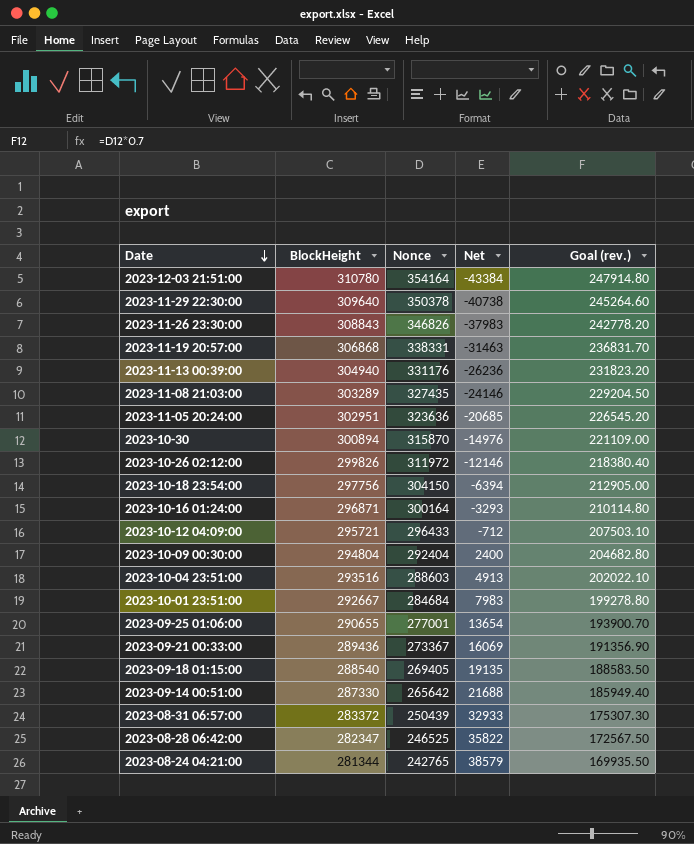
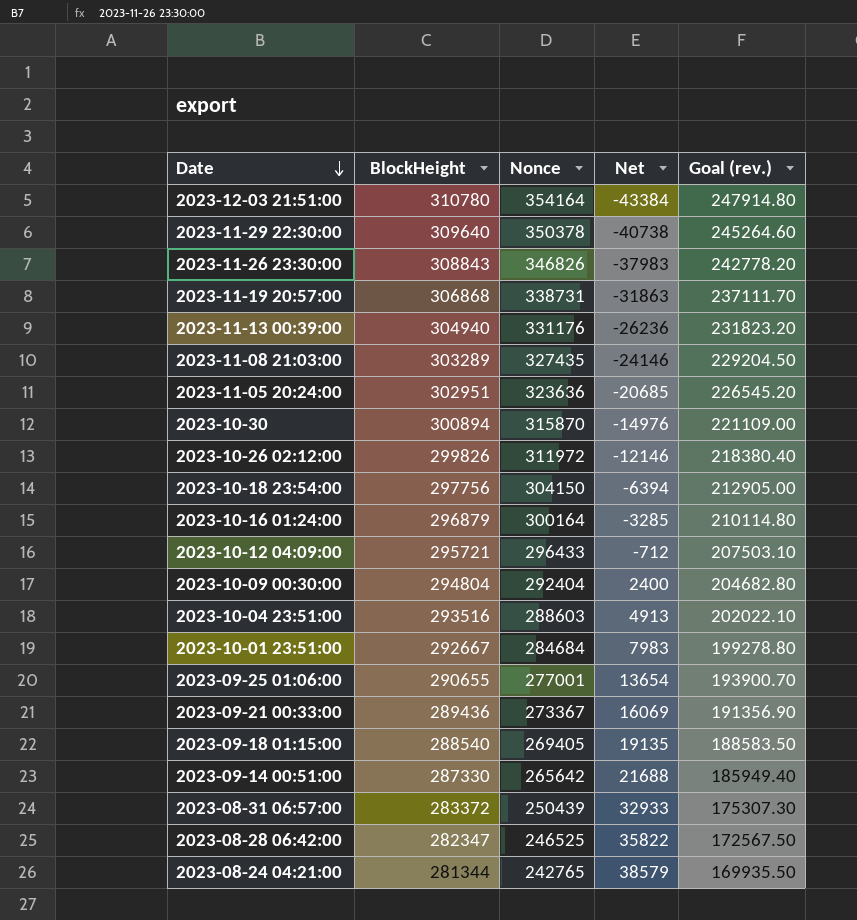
2023-11-19 20:57:00 | Nonce: 338331 -> 338731
2023-11-19 20:57:00 | Net: -31463 -> -31863
2023-11-19 20:57:00 | Goal (rev.): 236831.70 -> 237111.70
2023-10-16 01:24:00 | BlockHeight: 296871 -> 296879
2023-10-16 01:24:00 | Net: -3293 -> -3285

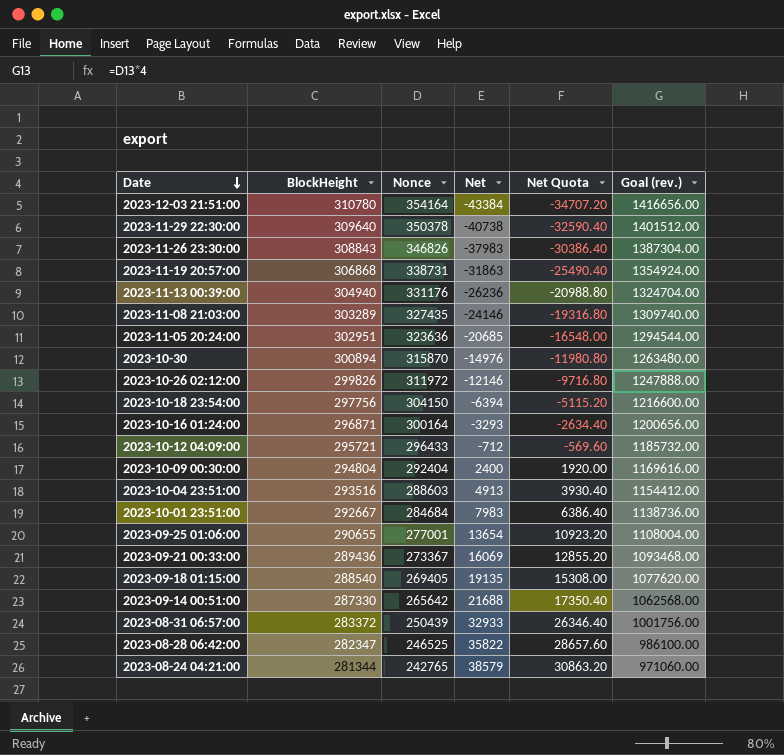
column Net Quota | formula: none -> [Net] * 0.8
column Goal (rev.) | formula: [Nonce] * 0.7 -> [Nonce] * 4
2023-10-16 01:24:00 | BlockHeight: 296879 -> 296871
2023-10-16 01:24:00 | Net: -3285 -> -3293

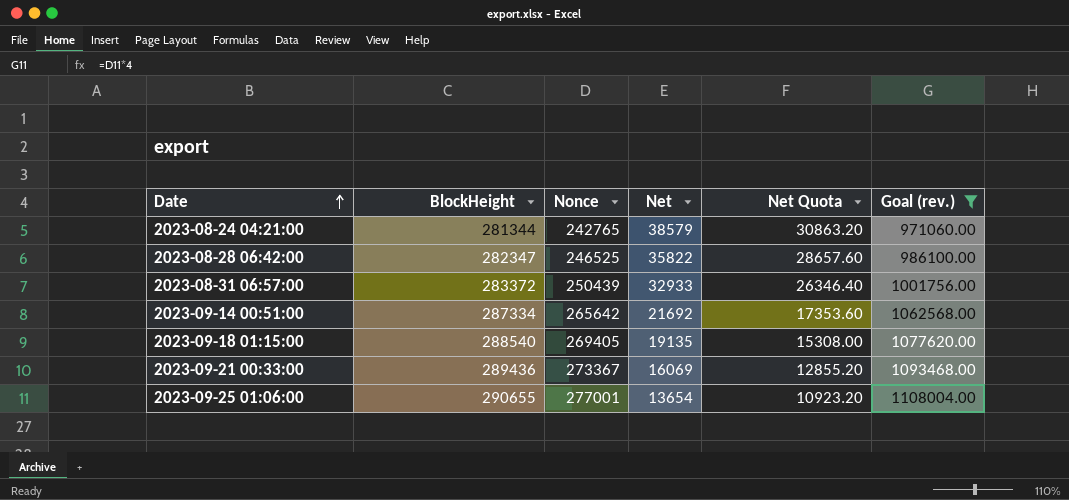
filter: none -> Goal (rev.) <= 1108004.00
row order: Date descending -> Date ascending
2023-09-14 00:51:00 | BlockHeight: 287330 -> 287334
2023-09-14 00:51:00 | Net: 21688 -> 21692
2023-09-14 00:51:00 | Net Quota: 17350.40 -> 17353.60

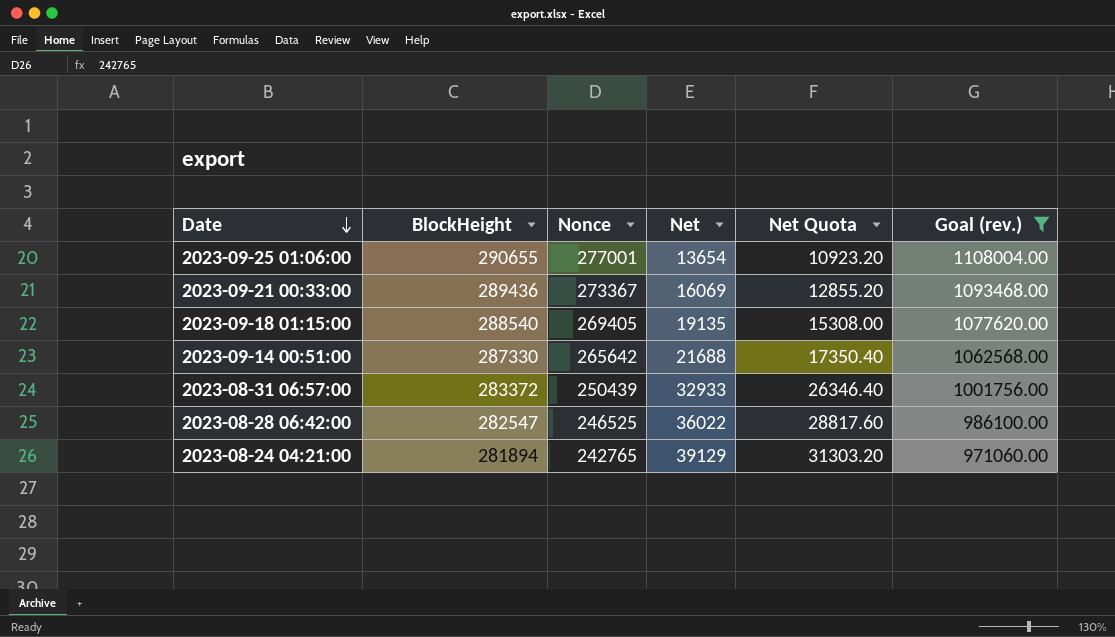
row order: Date ascending -> Date descending
2023-09-14 00:51:00 | BlockHeight: 287334 -> 287330
2023-09-14 00:51:00 | Net: 21692 -> 21688
2023-09-14 00:51:00 | Net Quota: 17353.60 -> 17350.40
2023-08-28 06:42:00 | BlockHeight: 282347 -> 282547
2023-08-28 06:42:00 | Net: 35822 -> 36022
2023-08-28 06:42:00 | Net Quota: 28657.60 -> 28817.60
2023-08-24 04:21:00 | BlockHeight: 281344 -> 281894
2023-08-24 04:21:00 | Net: 38579 -> 39129
2023-08-24 04:21:00 | Net Quota: 30863.20 -> 31303.20

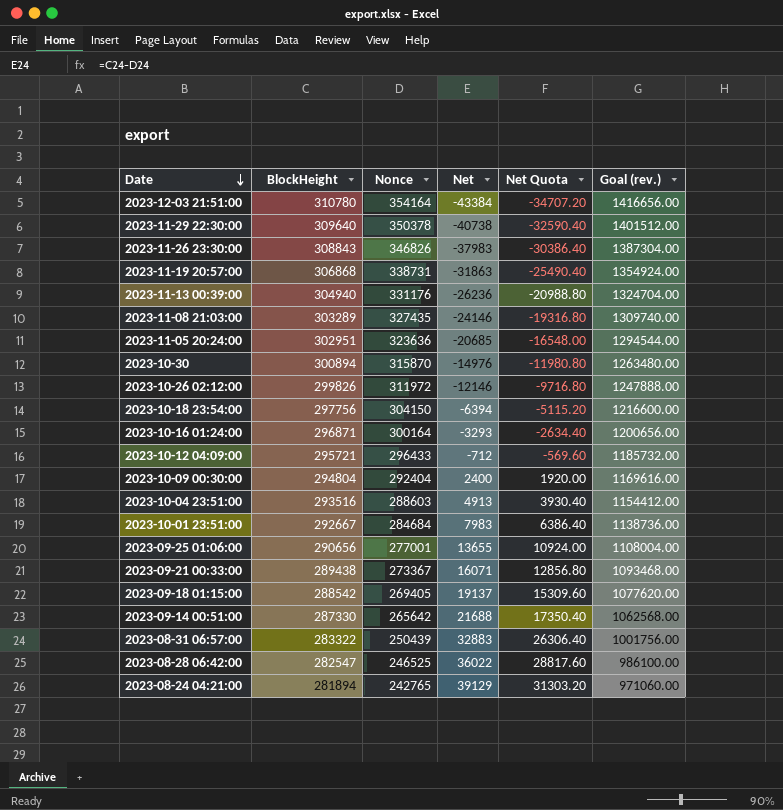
filter: Goal (rev.) <= 1108004.00 -> none
2023-09-25 01:06:00 | BlockHeight: 290655 -> 290656
2023-09-25 01:06:00 | Net: 13654 -> 13655
2023-09-25 01:06:00 | Net Quota: 10923.20 -> 10924.00
2023-09-21 00:33:00 | BlockHeight: 289436 -> 289438
2023-09-21 00:33:00 | Net: 16069 -> 16071
2023-09-21 00:33:00 | Net Quota: 12855.20 -> 12856.80
2023-09-18 01:15:00 | BlockHeight: 288540 -> 288542
2023-09-18 01:15:00 | Net: 19135 -> 19137
2023-09-18 01:15:00 | Net Quota: 15308.00 -> 15309.60
2023-08-31 06:57:00 | BlockHeight: 283372 -> 283322
2023-08-31 06:57:00 | Net: 32933 -> 32883
2023-08-31 06:57:00 | Net Quota: 26346.40 -> 26306.40

